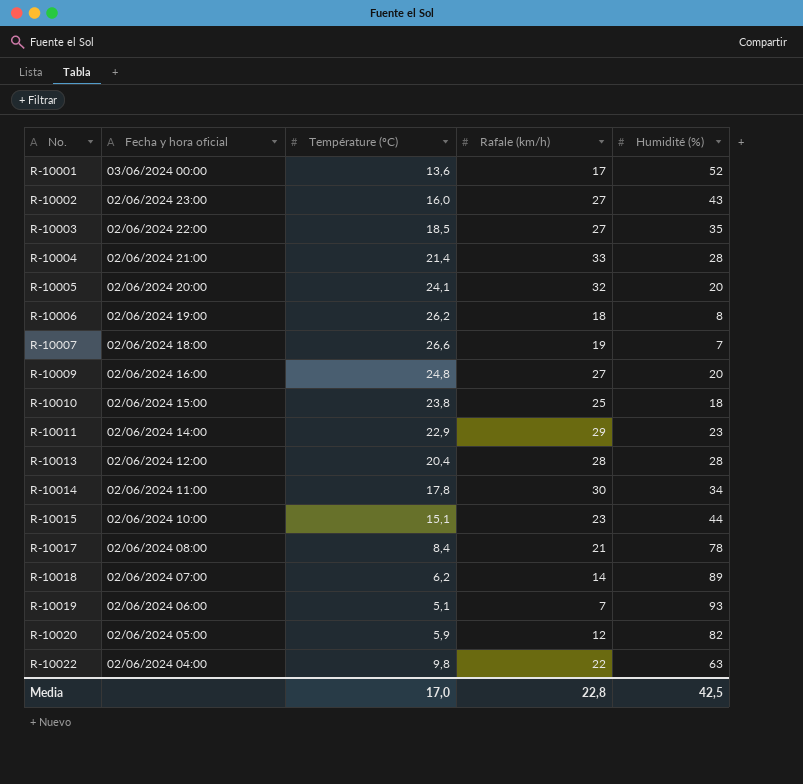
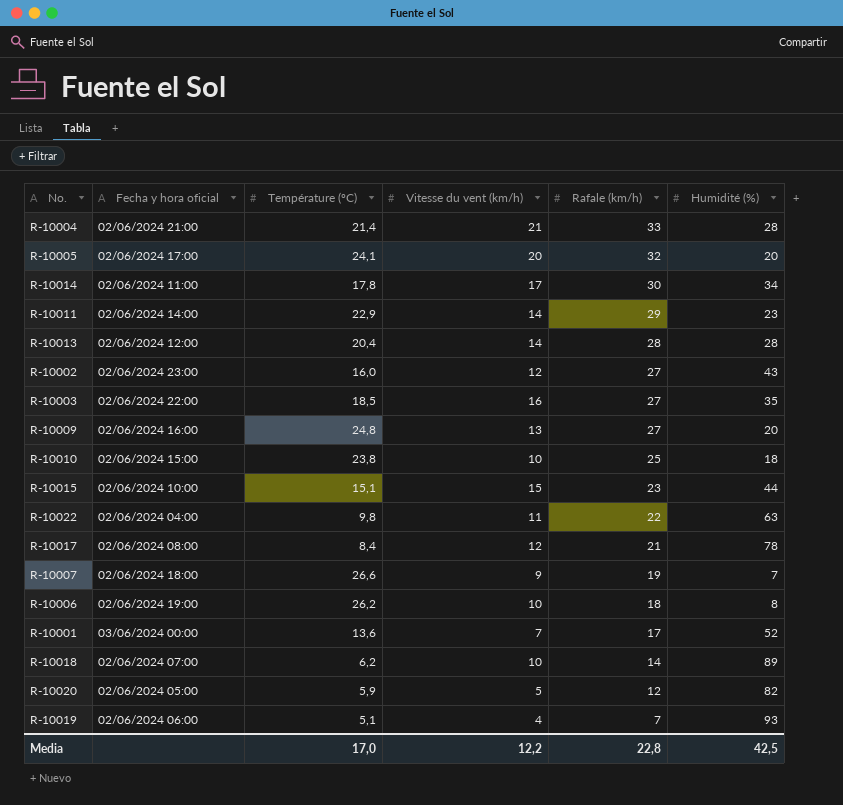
row order: No. ascending -> Rafale (km/h) descending
column Vitesse du vent (km/h) | position: none -> 4
R-10005 | Fecha y hora oficial: 02/06/2024 20:00 -> 02/06/2024 17:00

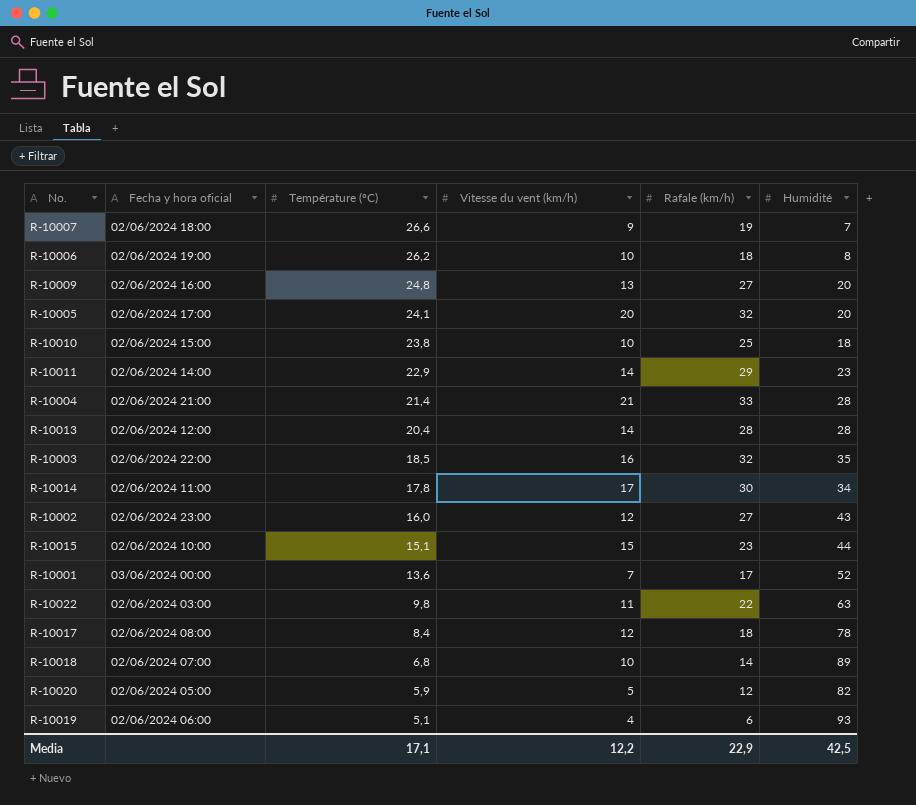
row order: Rafale (km/h) descending -> Température (ºC) descending
column name: Humidité (%) -> Humidité
R-10003 | Rafale (km/h): 27 -> 32
R-10022 | Fecha y hora oficial: 02/06/2024 04:00 -> 02/06/2024 03:00
R-10017 | Rafale (km/h): 21 -> 18
R-10018 | Température (ºC): 6,2 -> 6,8
R-10019 | Rafale (km/h): 7 -> 6
Media | Température (ºC): 17,0 -> 17,1
Media | Rafale (km/h): 22,8 -> 22,9

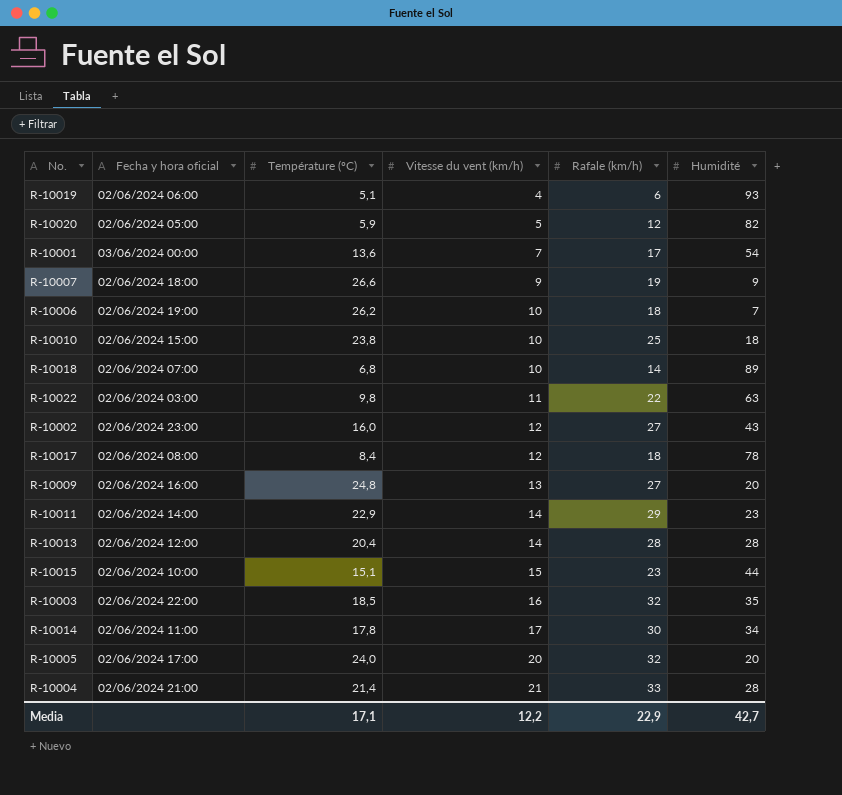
row order: Température (ºC) descending -> Vitesse du vent (km/h) ascending
R-10001 | Humidité: 52 -> 54
R-10007 | Humidité: 7 -> 9
R-10006 | Humidité: 8 -> 7
R-10005 | Température (ºC): 24,1 -> 24,0
Media | Humidité: 42,5 -> 42,7

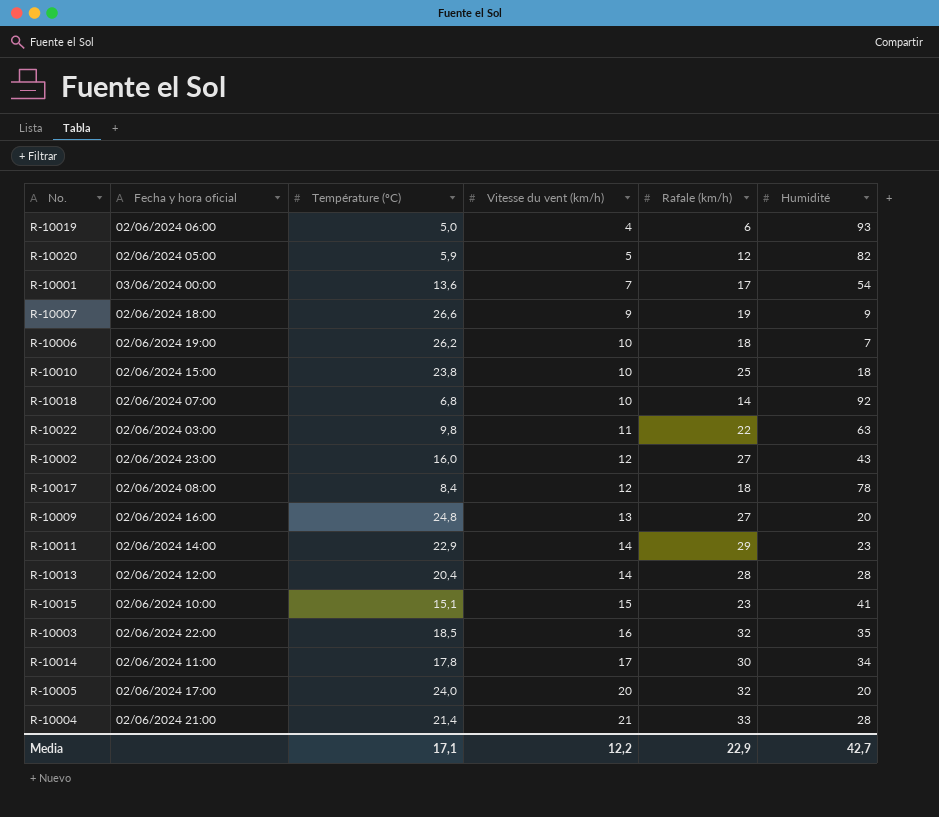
R-10019 | Température (ºC): 5,1 -> 5,0
R-10018 | Humidité: 89 -> 92
R-10015 | Humidité: 44 -> 41

